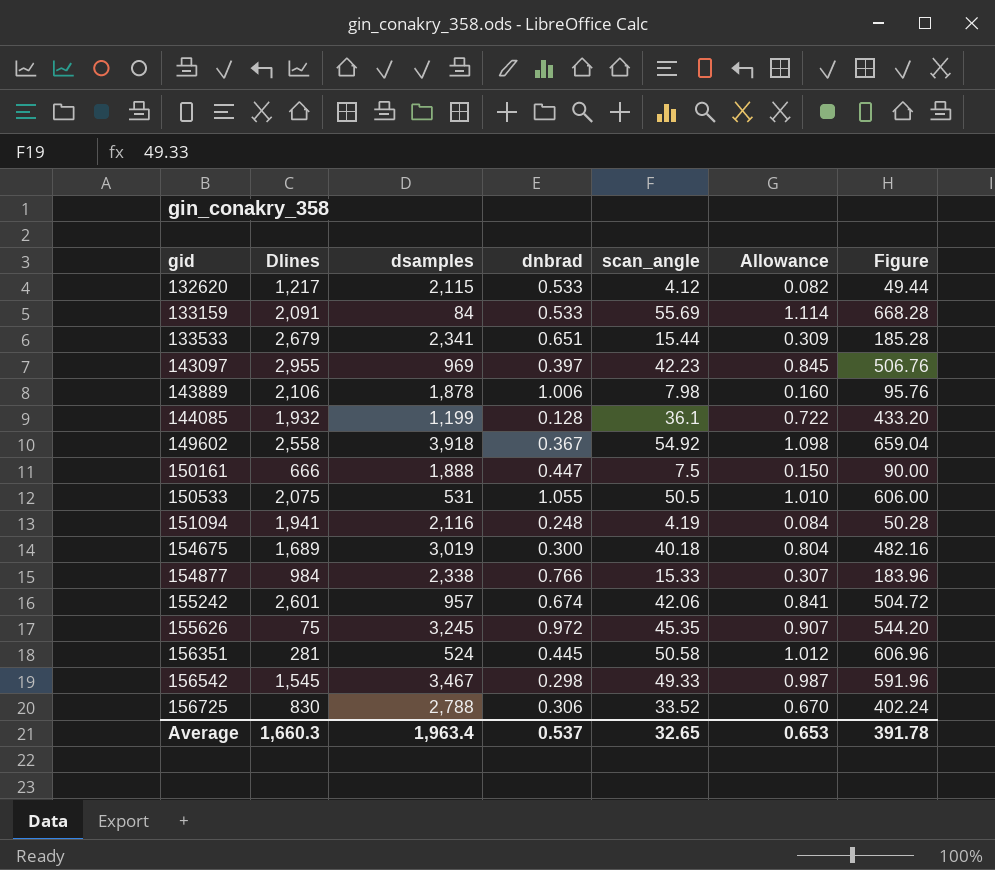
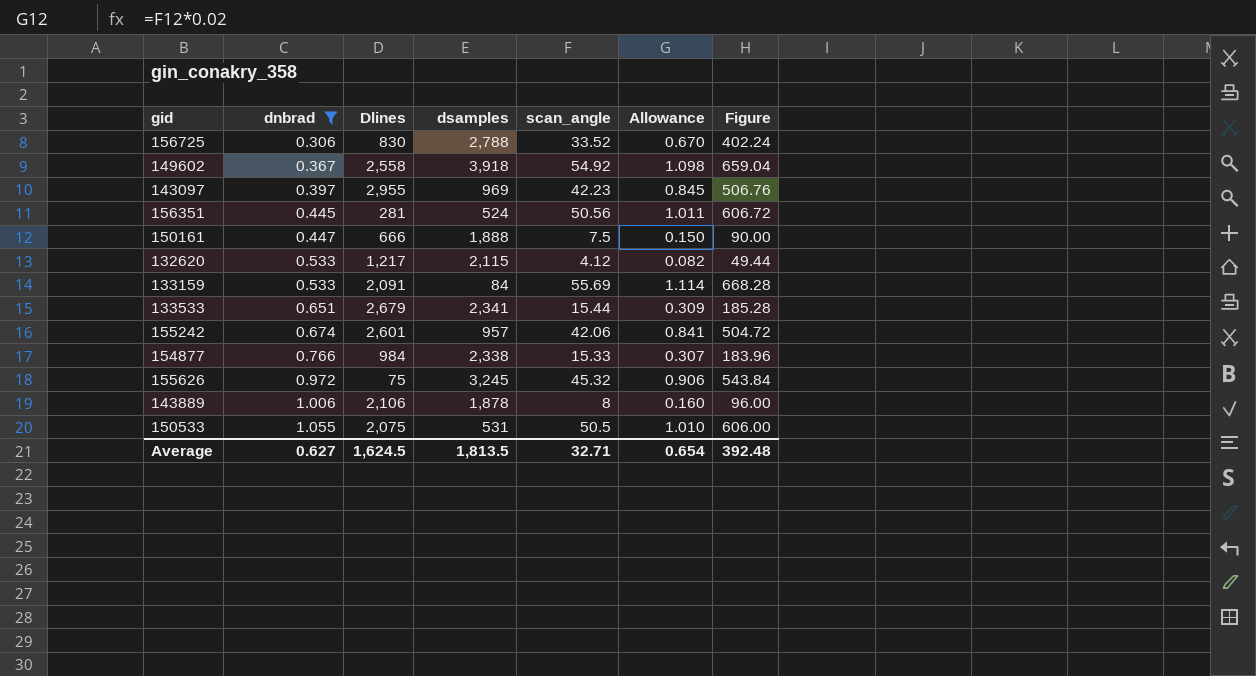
filter: none -> dnbrad >= 0.306
row order: gid ascending -> dnbrad ascending
column dnbrad | position: 4 -> 2
156351 | scan_angle: 50.58 -> 50.56
156351 | Allowance: 1.012 -> 1.011
156351 | Figure: 606.96 -> 606.72
155626 | scan_angle: 45.35 -> 45.32
155626 | Allowance: 0.907 -> 0.906
155626 | Figure: 544.20 -> 543.84
143889 | scan_angle: 7.98 -> 8
143889 | Figure: 95.76 -> 96.00
Average | dnbrad: 0.537 -> 0.627
Average | Dlines: 1,660.3 -> 1,624.5
Average | dsamples: 1,963.4 -> 1,813.5
Average | scan_angle: 32.65 -> 32.71
Average | Allowance: 0.653 -> 0.654
Average | Figure: 391.78 -> 392.48

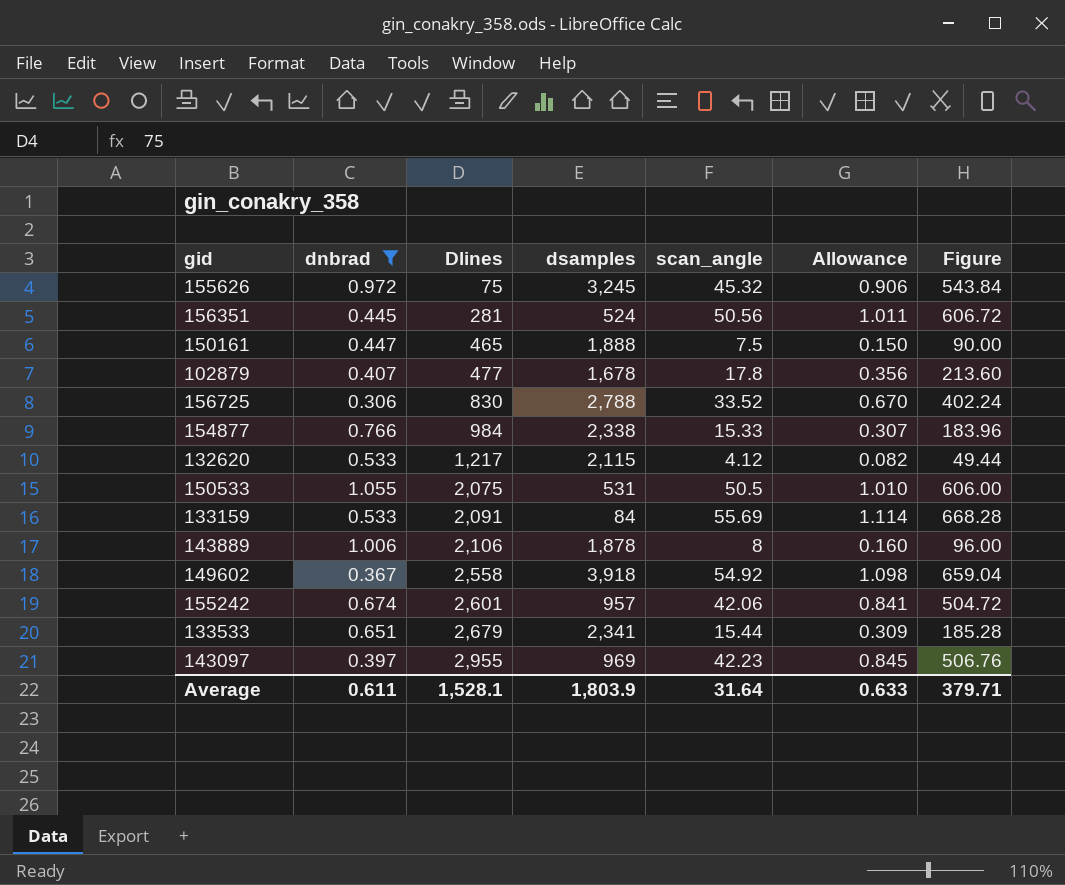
row order: dnbrad ascending -> Dlines ascending
150161 | Dlines: 666 -> 465
row 102879: none -> 0.407 | 477 | 1,678 | 17.8 | 0.356 | 213.60
Average | dnbrad: 0.627 -> 0.611
Average | Dlines: 1,624.5 -> 1,528.1
Average | dsamples: 1,813.5 -> 1,803.9
Average | scan_angle: 32.71 -> 31.64
Average | Allowance: 0.654 -> 0.633
Average | Figure: 392.48 -> 379.71

